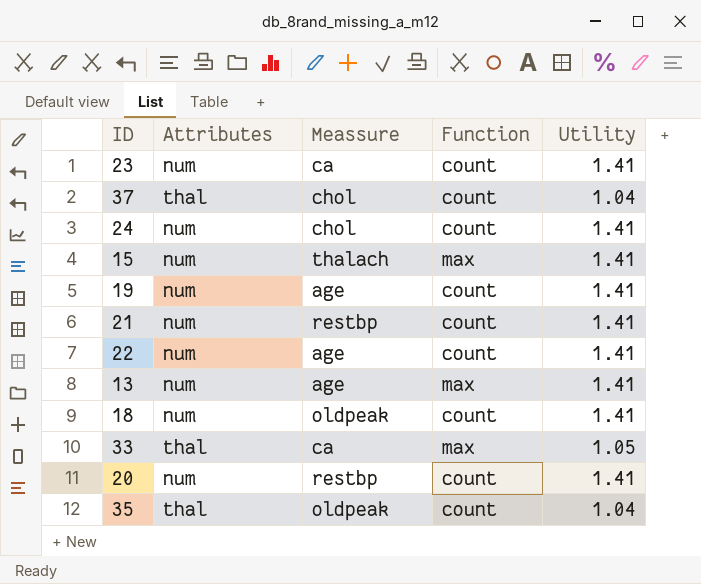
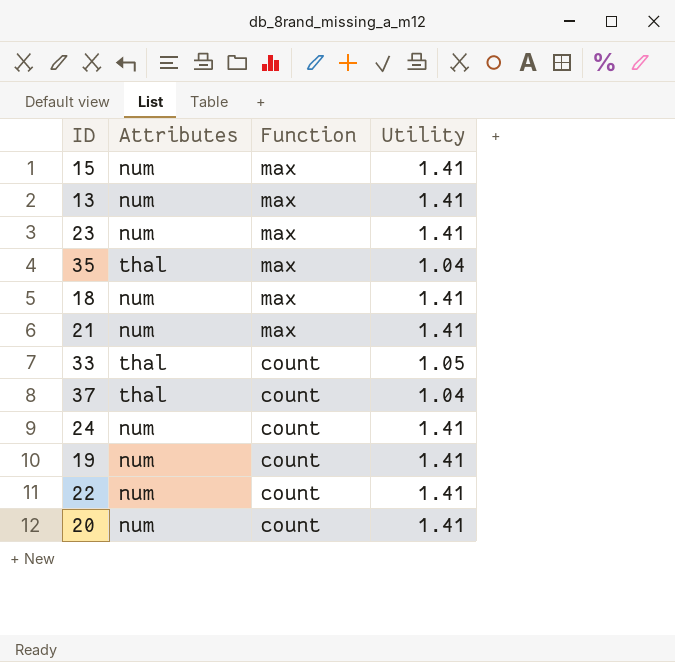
row order: none -> Function descending
column Meassure | position: 3 -> none
23 | Function: count -> max
35 | Function: count -> max
18 | Function: count -> max
21 | Function: count -> max
33 | Function: max -> count

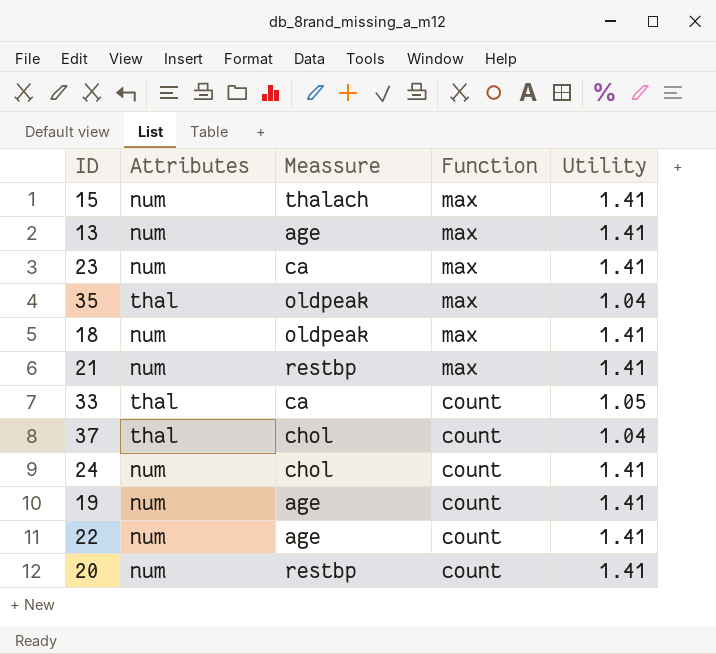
column Meassure | position: none -> 3

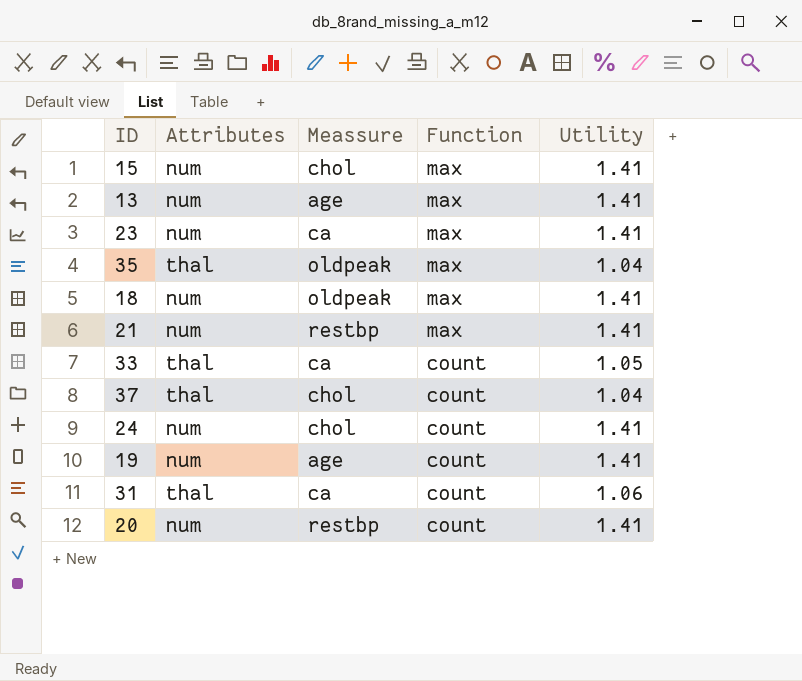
row 22: num | age | count | 1.41 -> none
15 | Meassure: thalach -> chol
row 31: none -> thal | ca | count | 1.06

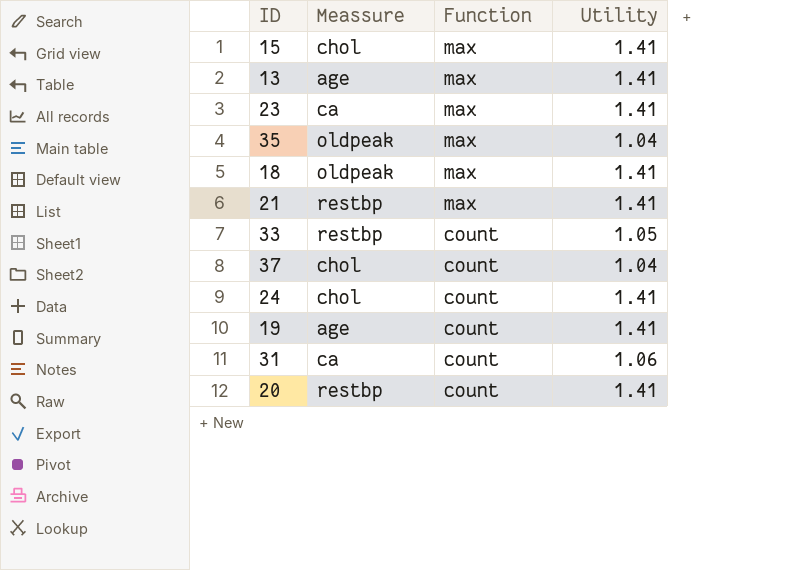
column Attributes | position: 2 -> none
33 | Meassure: ca -> restbp

